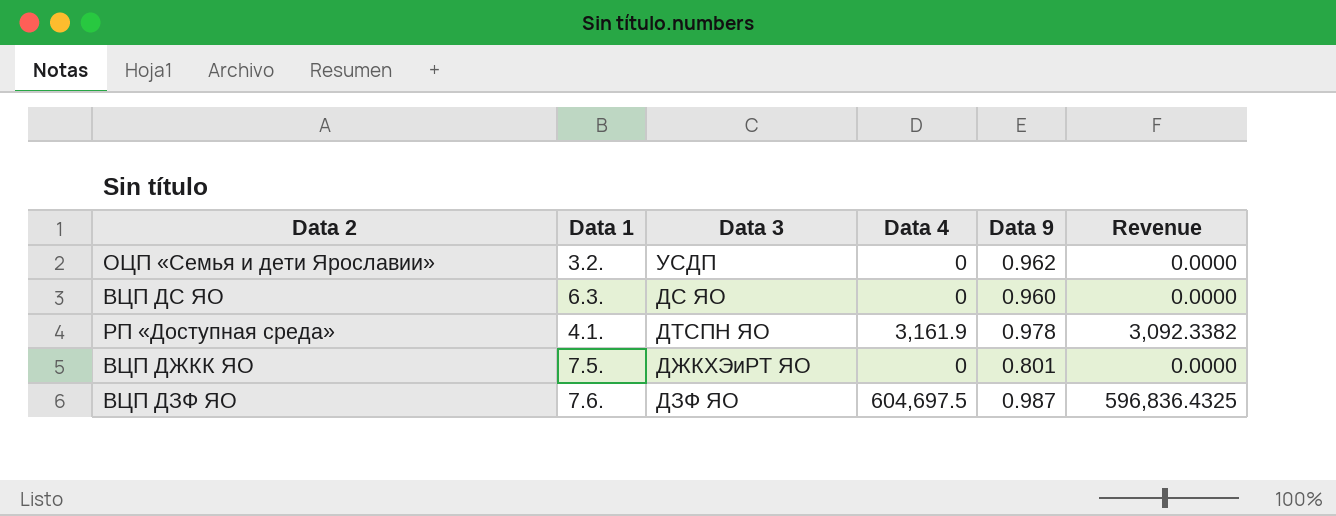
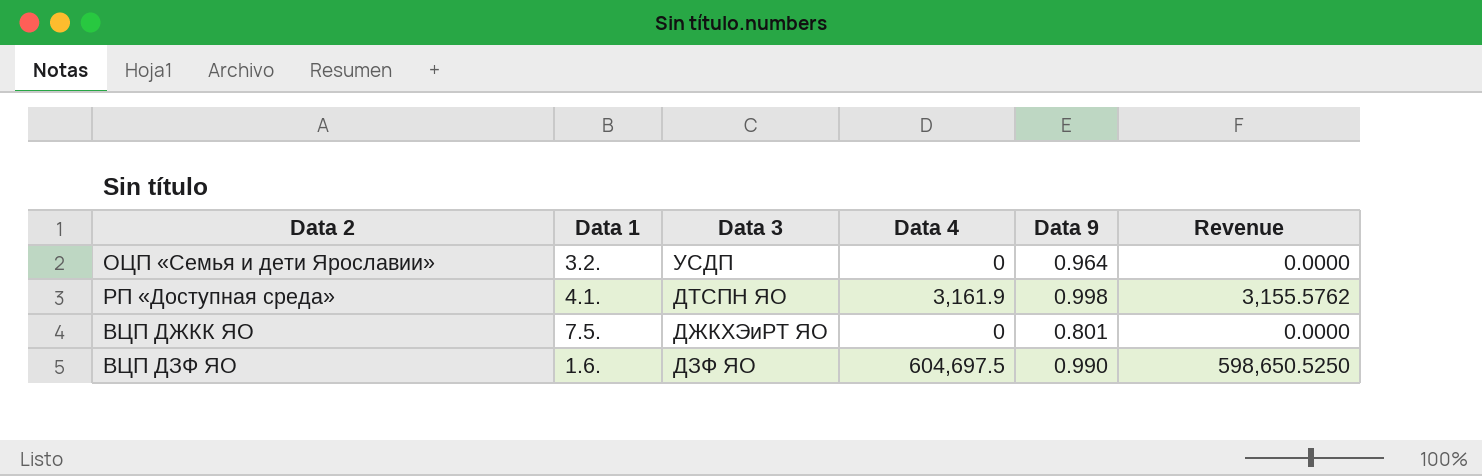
row ВЦП ДС ЯО: 6.3. | ДС ЯО | 0 | 0.960 | 0.0000 -> none
ОЦП «Семья и дети Ярославии» | Data 9: 0.962 -> 0.964
РП «Доступная среда» | Data 9: 0.978 -> 0.998
РП «Доступная среда» | Revenue: 3,092.3382 -> 3,155.5762
ВЦП ДЗФ ЯО | Data 1: 7.6. -> 1.6.
ВЦП ДЗФ ЯО | Data 9: 0.987 -> 0.990
ВЦП ДЗФ ЯО | Revenue: 596,836.4325 -> 598,650.5250

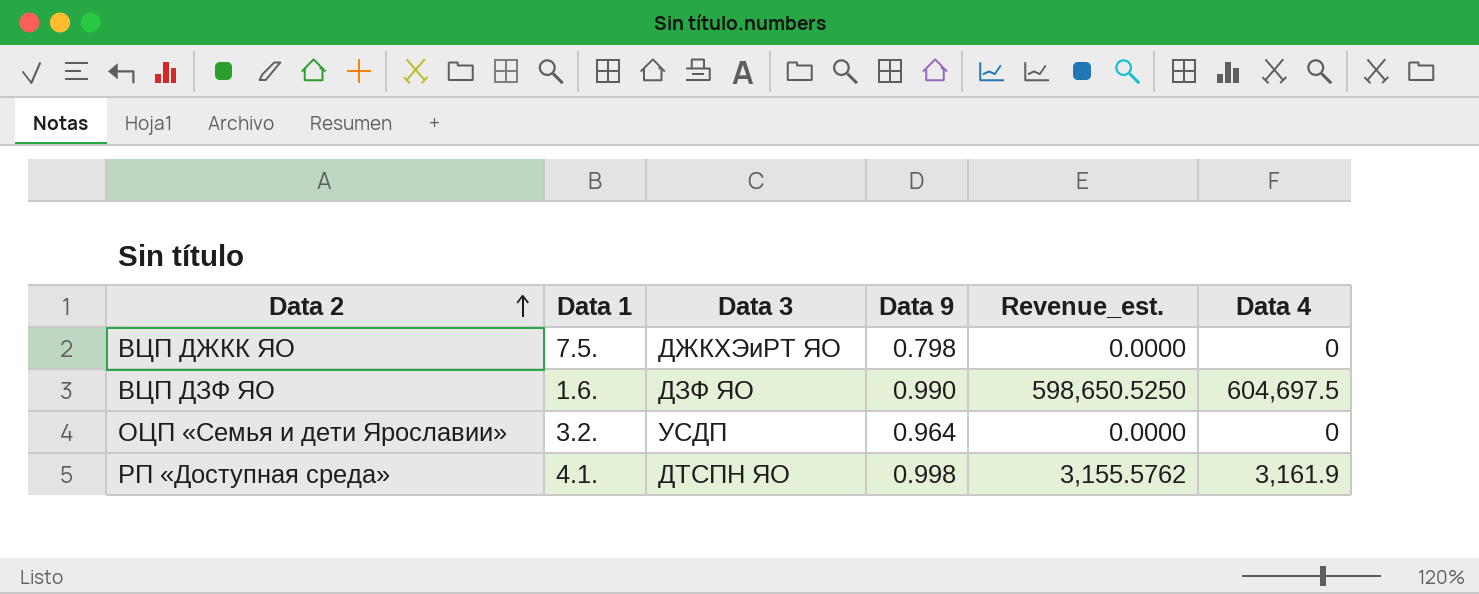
row order: none -> Data 2 ascending
column name: Revenue -> Revenue_est.
column Data 4 | position: 4 -> 6
ВЦП ДЖКК ЯО | Data 9: 0.801 -> 0.798

